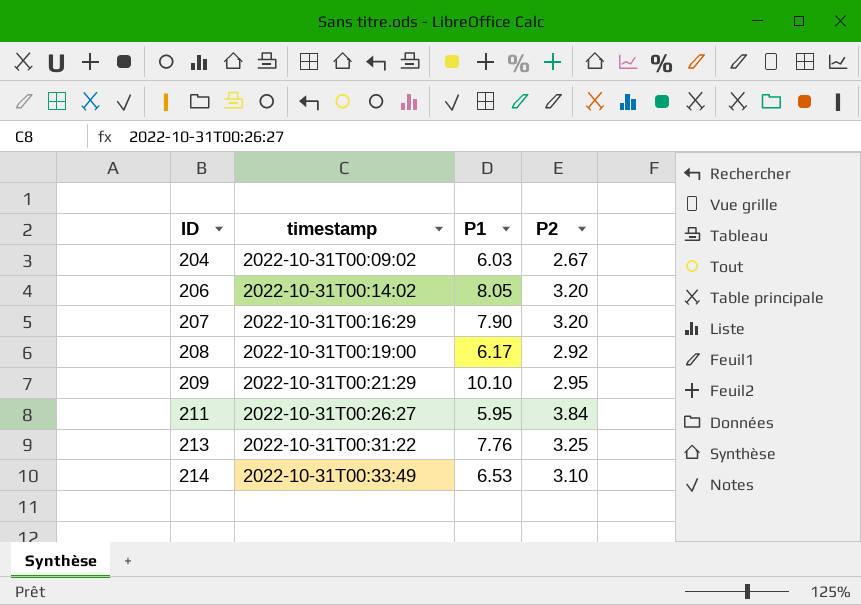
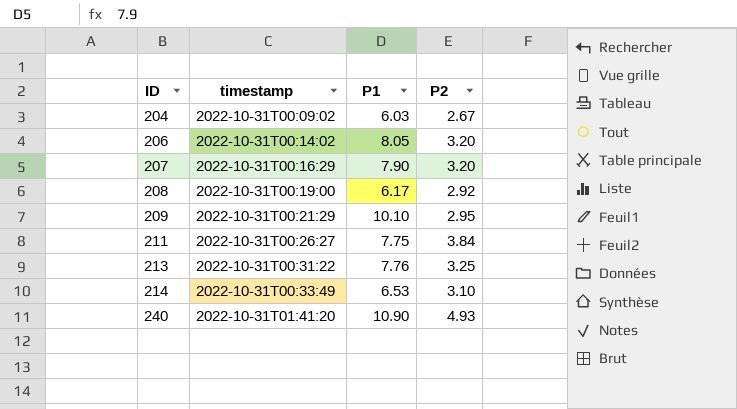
211 | P1: 5.95 -> 7.75
row 240: none -> 2022-10-31T01:41:20 | 10.90 | 4.93

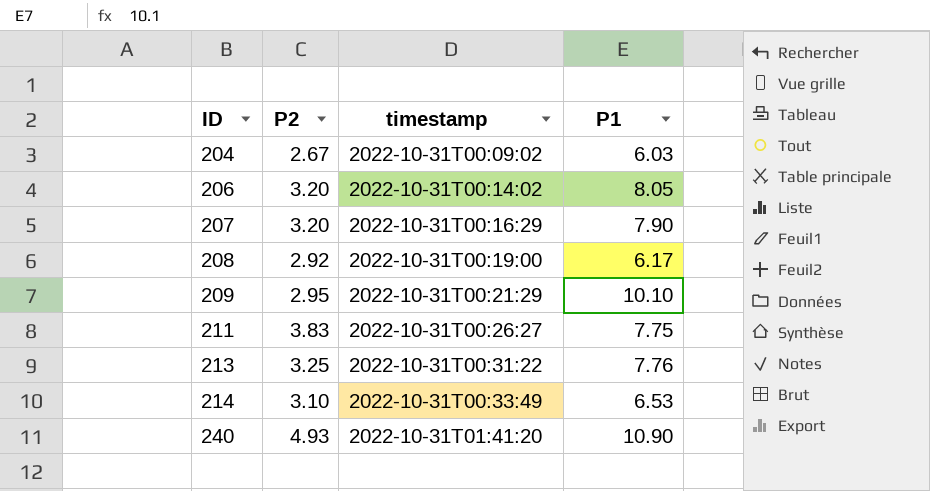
column P2 | position: 4 -> 2
211 | P2: 3.84 -> 3.83

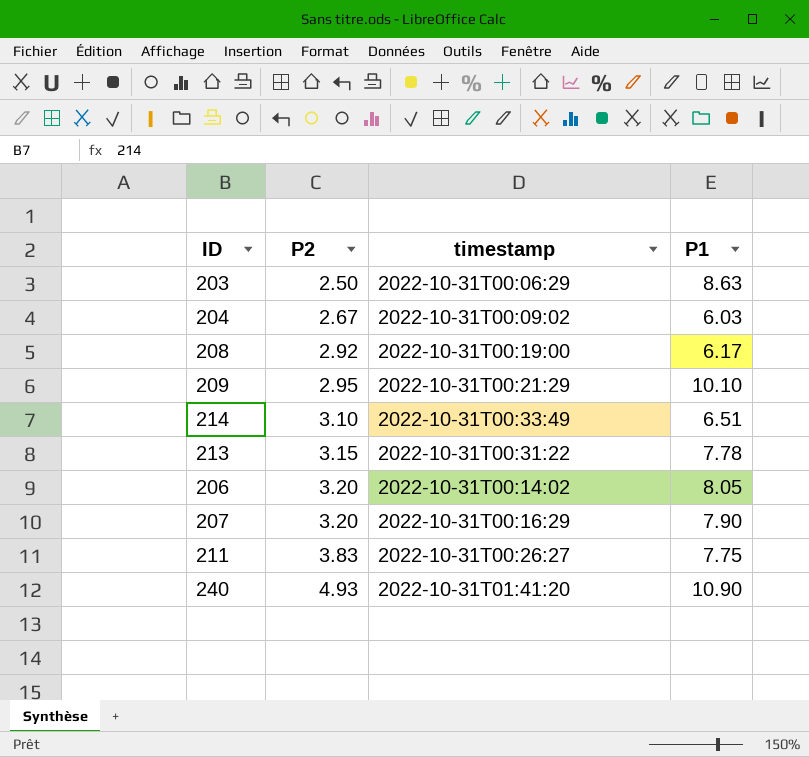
row order: ID ascending -> P2 ascending
row 203: none -> 2.50 | 2022-10-31T00:06:29 | 8.63
214 | P1: 6.53 -> 6.51
213 | P2: 3.25 -> 3.15
213 | P1: 7.76 -> 7.78

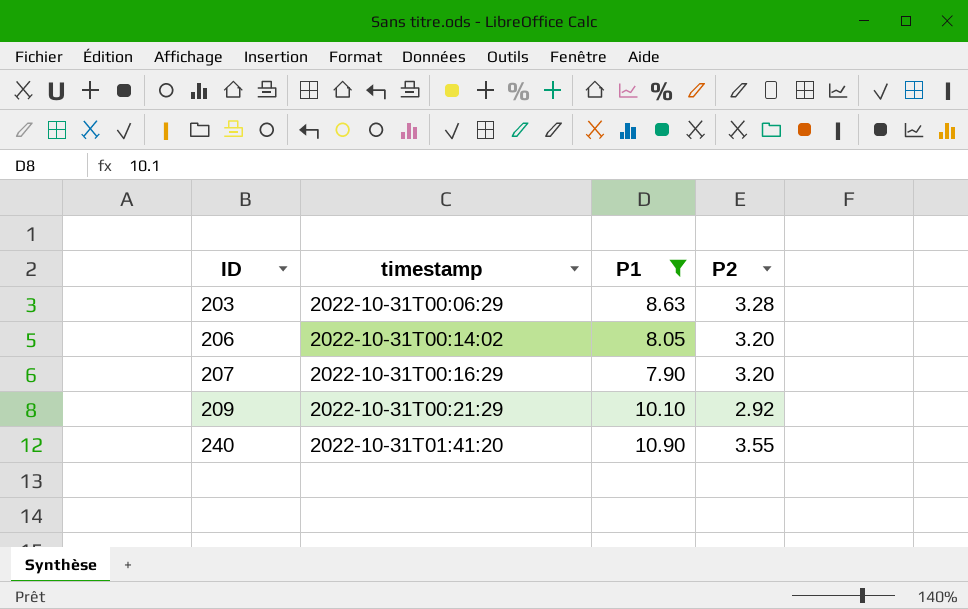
filter: none -> P1 >= 7.90
row order: P2 ascending -> ID ascending
column P2 | position: 2 -> 4
203 | P2: 2.50 -> 3.28
209 | P2: 2.95 -> 2.92
240 | P2: 4.93 -> 3.55

